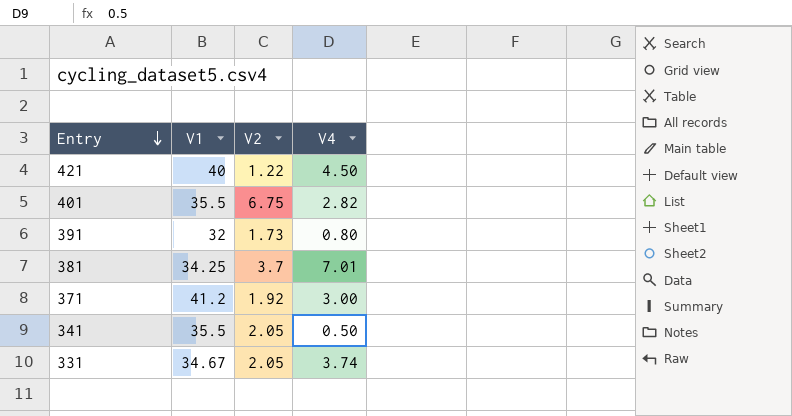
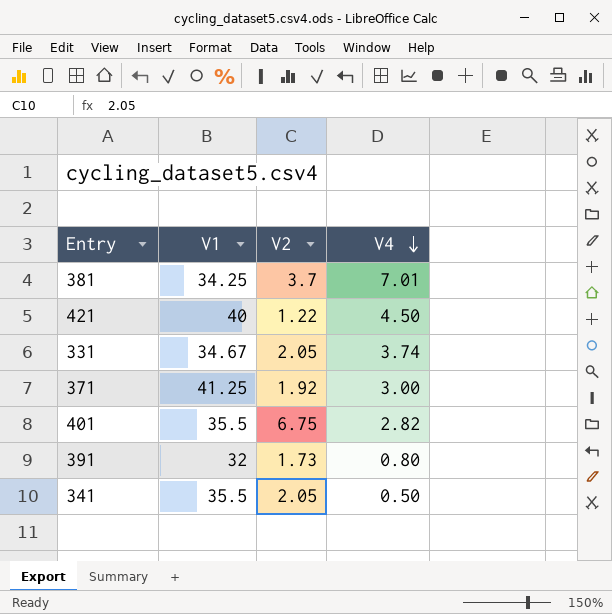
row order: Entry descending -> V4 descending
371 | V1: 41.2 -> 41.25

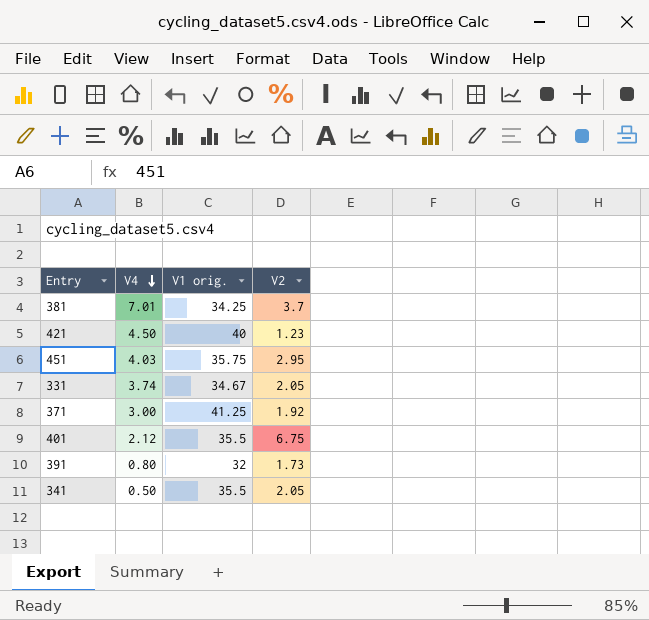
column V4 | position: 4 -> 2
column name: V1 -> V1 orig.
421 | V2: 1.22 -> 1.23
row 451: none -> 4.03 | 35.75 | 2.95
401 | V4: 2.82 -> 2.12

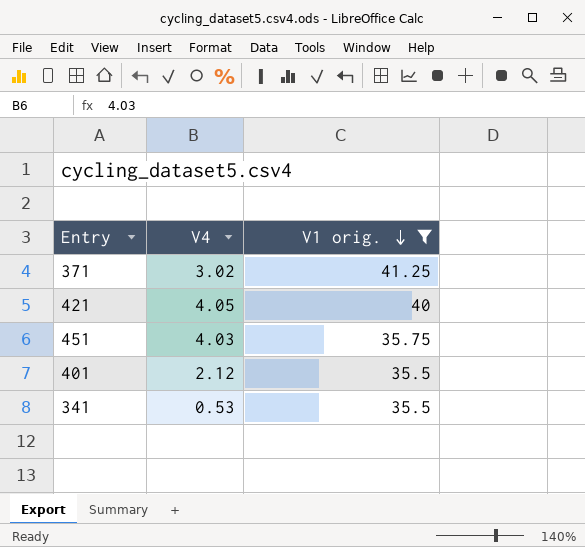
filter: none -> V1 orig. >= 35.5
row order: V4 descending -> V1 orig. descending
column V2 | position: 4 -> none
371 | V4: 3.00 -> 3.02
421 | V4: 4.50 -> 4.05
341 | V4: 0.50 -> 0.53

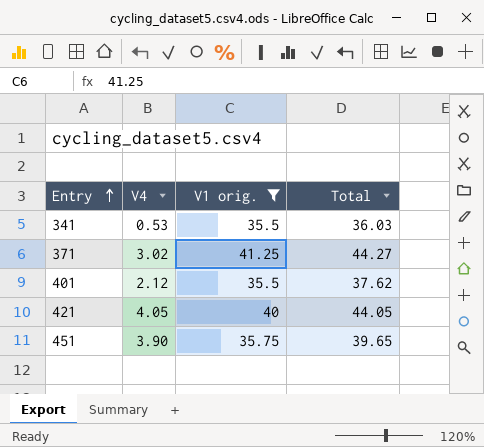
row order: V1 orig. descending -> Entry ascending
column Total | formula: none -> [V4] + [V1 orig.]
451 | V4: 4.03 -> 3.90

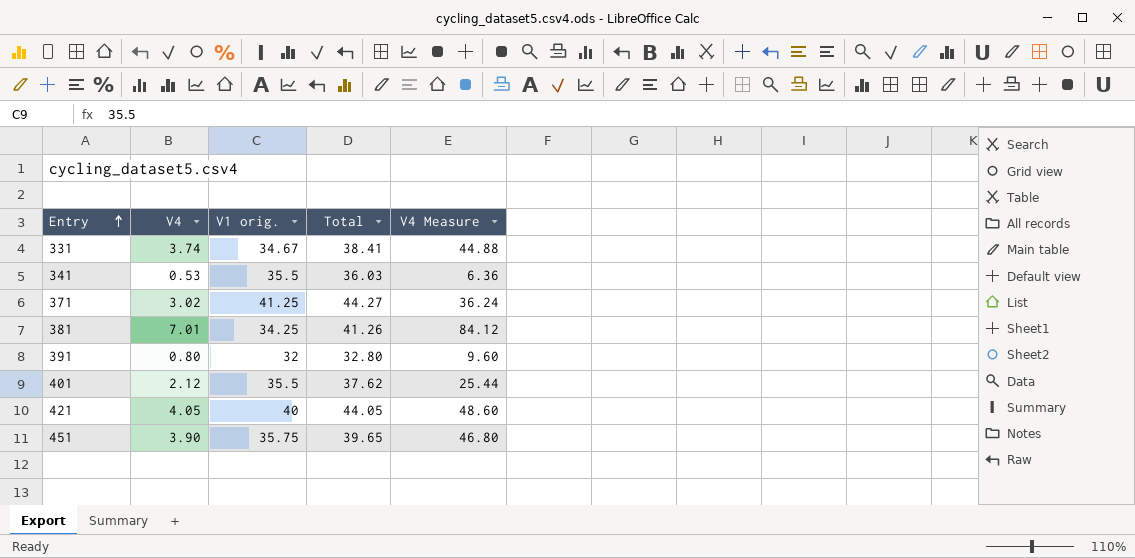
filter: V1 orig. >= 35.5 -> none
column V4 Measure | formula: none -> [V4] * 12

